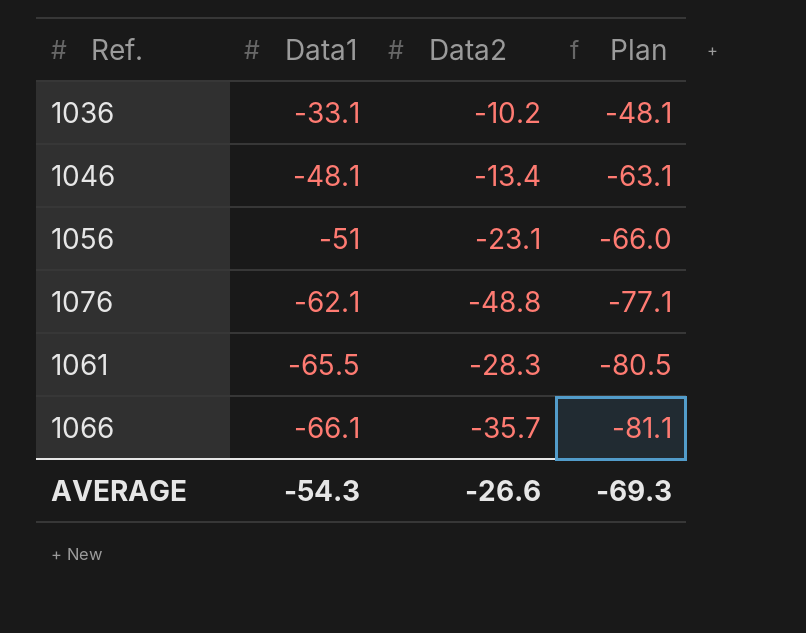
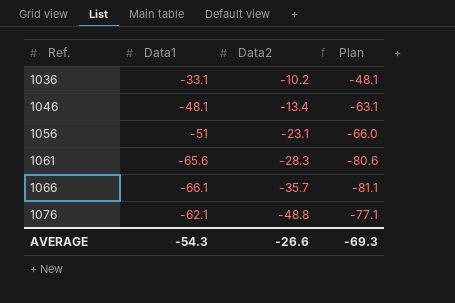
row order: Data1 descending -> Ref. ascending
1061 | Data1: -65.5 -> -65.6
1061 | Plan: -80.5 -> -80.6

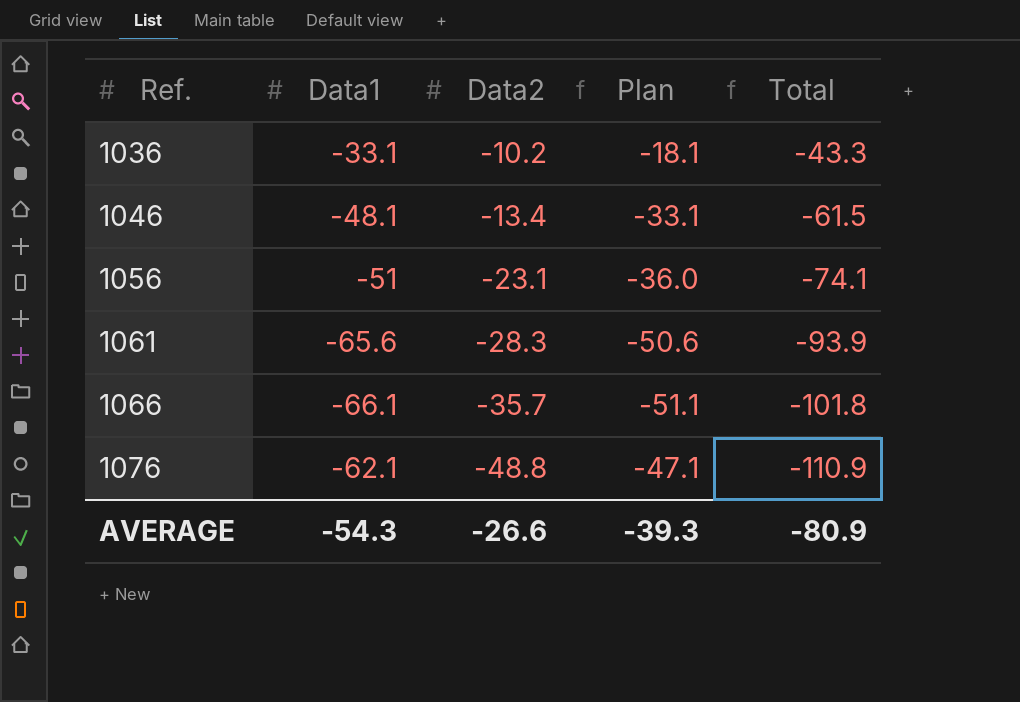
column Plan | formula: [Data1] - 15 -> [Data1] + 15
column Total | formula: none -> [Data1] + [Data2]
AVERAGE | Plan: -69.3 -> -39.3

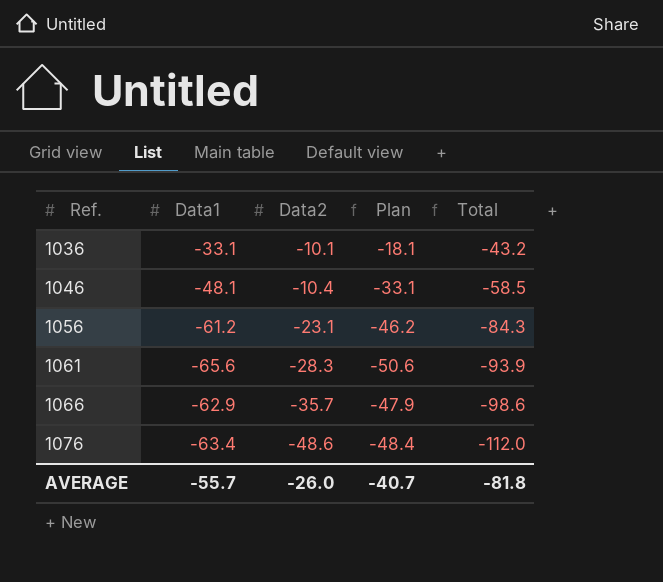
1036 | Data2: -10.2 -> -10.1
1036 | Total: -43.3 -> -43.2
1046 | Data2: -13.4 -> -10.4
1046 | Total: -61.5 -> -58.5
1056 | Data1: -51 -> -61.2
1056 | Plan: -36.0 -> -46.2
1056 | Total: -74.1 -> -84.3
1066 | Data1: -66.1 -> -62.9
1066 | Plan: -51.1 -> -47.9
1066 | Total: -101.8 -> -98.6
1076 | Data1: -62.1 -> -63.4
1076 | Data2: -48.8 -> -48.6
1076 | Plan: -47.1 -> -48.4
1076 | Total: -110.9 -> -112.0
AVERAGE | Data1: -54.3 -> -55.7
AVERAGE | Data2: -26.6 -> -26.0
AVERAGE | Plan: -39.3 -> -40.7
AVERAGE | Total: -80.9 -> -81.8

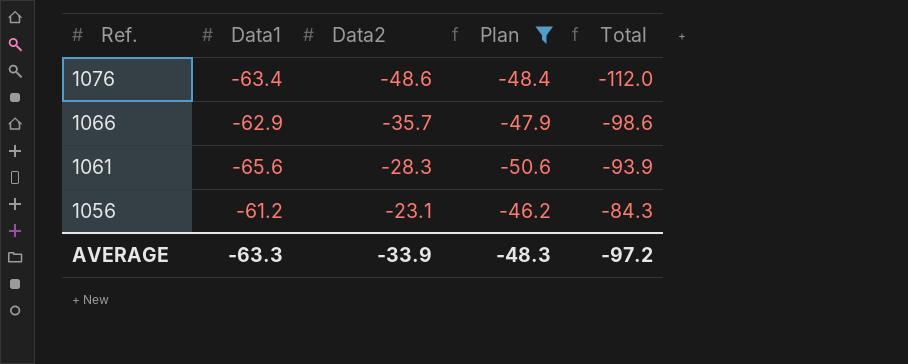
filter: none -> Plan <= -46.2
row order: Ref. ascending -> Ref. descending
AVERAGE | Data1: -55.7 -> -63.3
AVERAGE | Data2: -26.0 -> -33.9
AVERAGE | Plan: -40.7 -> -48.3
AVERAGE | Total: -81.8 -> -97.2

